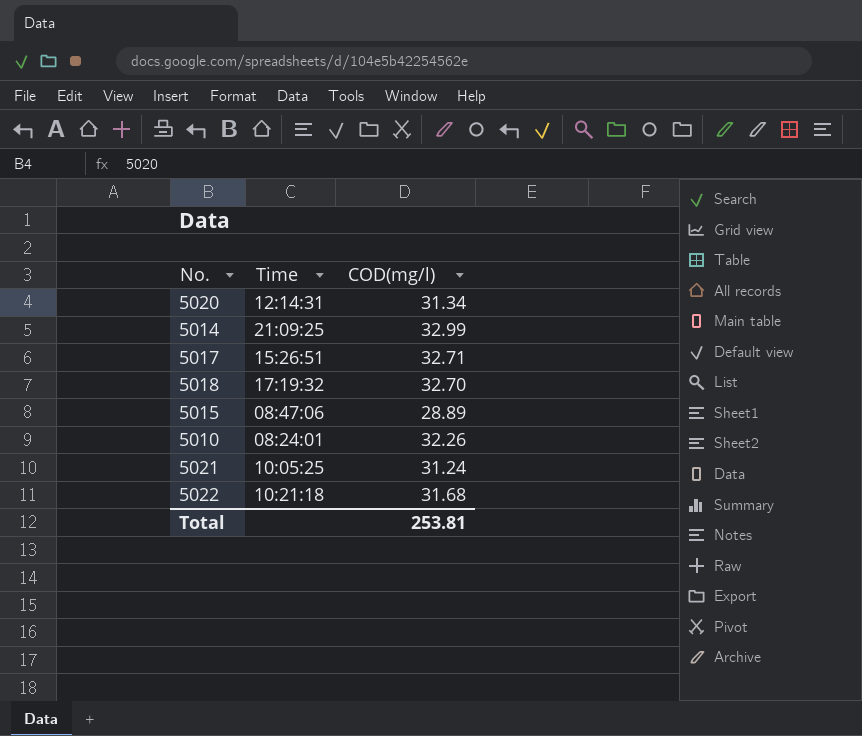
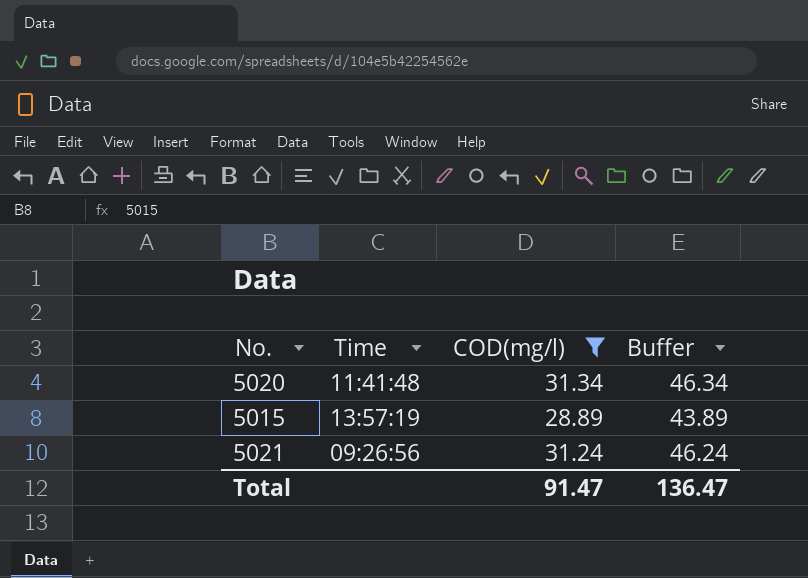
filter: none -> COD(mg/l) <= 31.34
column Buffer | formula: none -> [COD(mg/l)] + 15
5020 | Time: 12:14:31 -> 11:41:48
5015 | Time: 08:47:06 -> 13:57:19
5021 | Time: 10:05:25 -> 09:26:56
Total | COD(mg/l): 253.81 -> 91.47

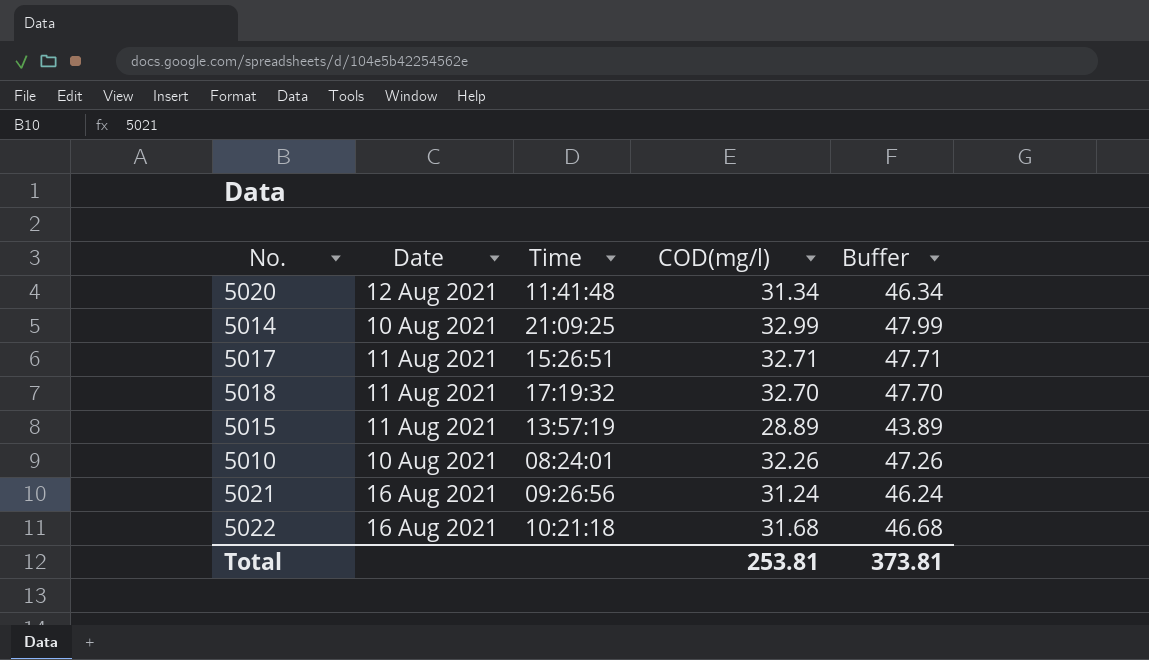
filter: COD(mg/l) <= 31.34 -> none
column Date | position: none -> 2
Total | COD(mg/l): 91.47 -> 253.81
Total | Buffer: 136.47 -> 373.81

